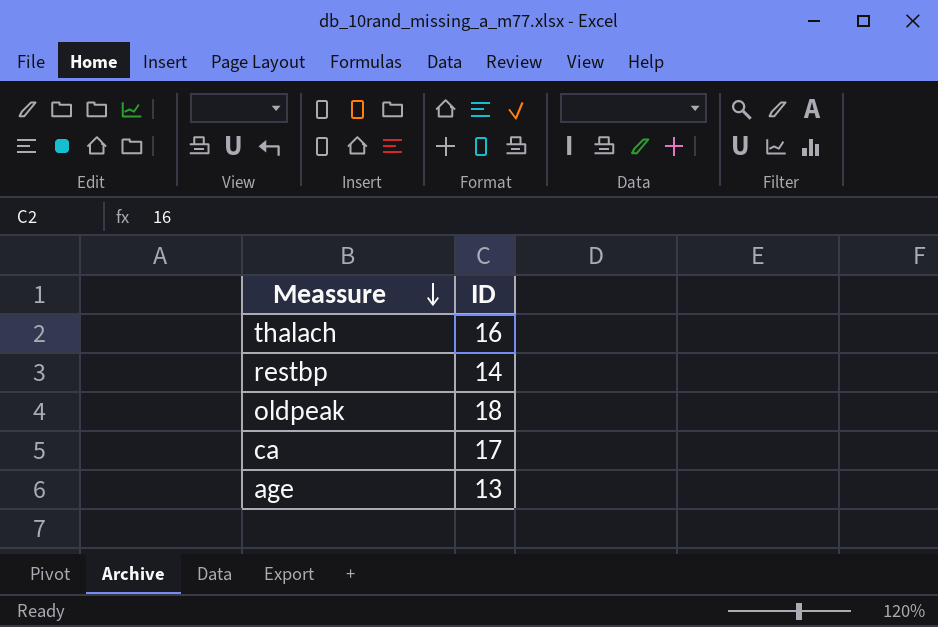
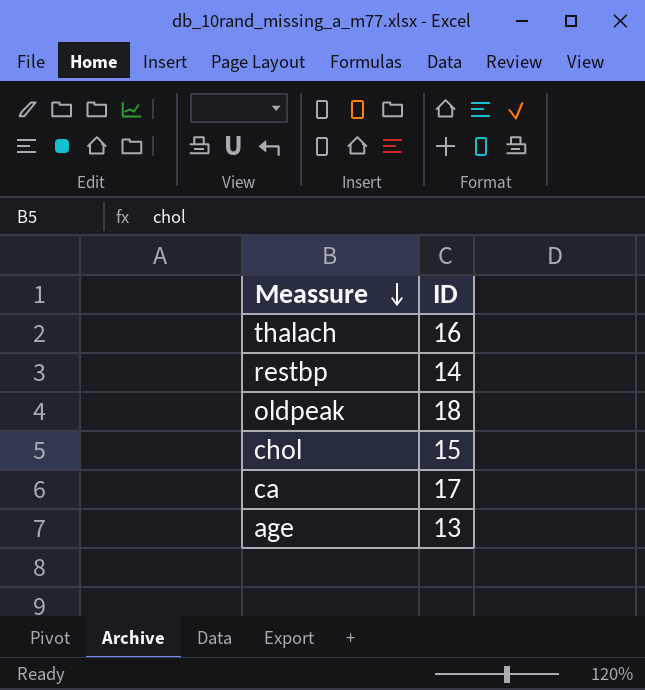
row chol: none -> 15

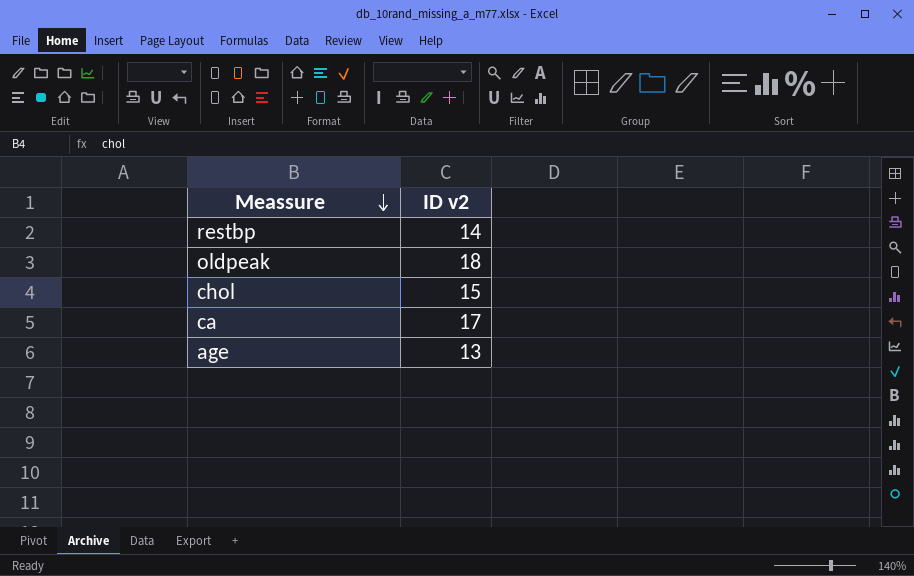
column name: ID -> ID v2
row thalach: 16 -> none

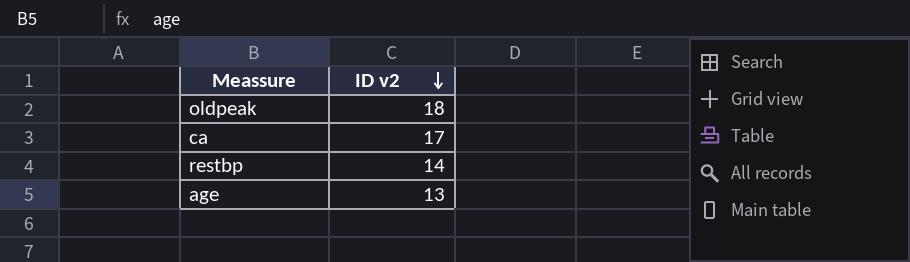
row order: Meassure descending -> ID v2 descending
row chol: 15 -> none

